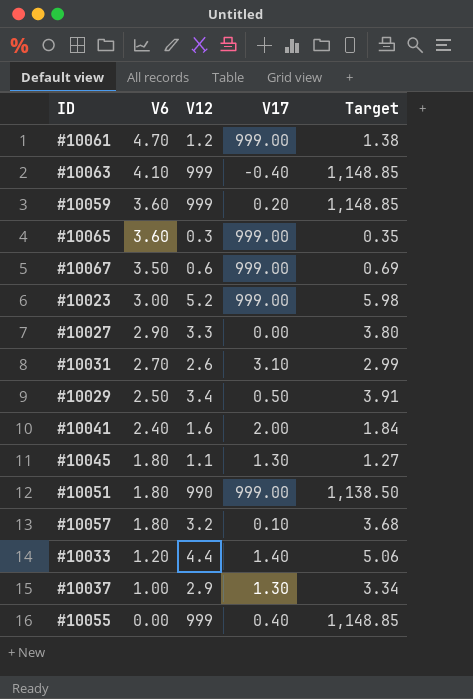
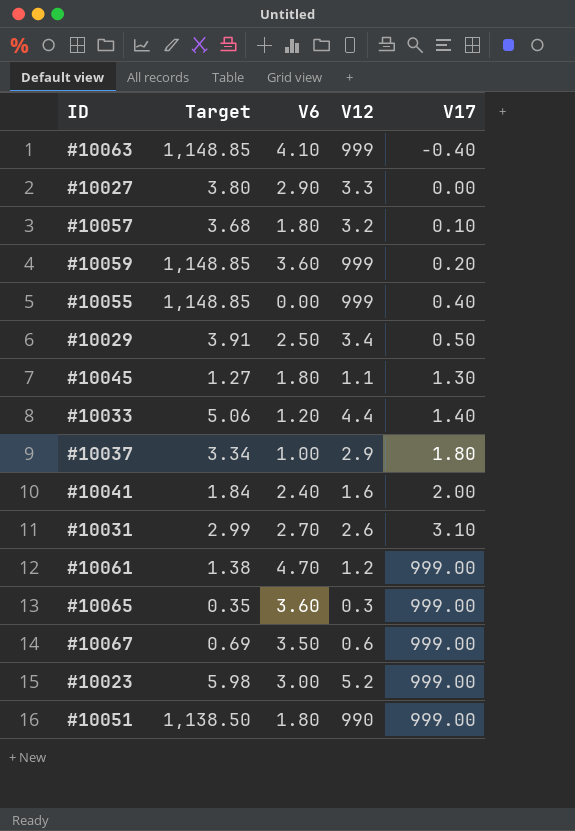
row order: V6 descending -> V17 ascending
column Target | position: 5 -> 2
#10037 | V17: 1.30 -> 1.80

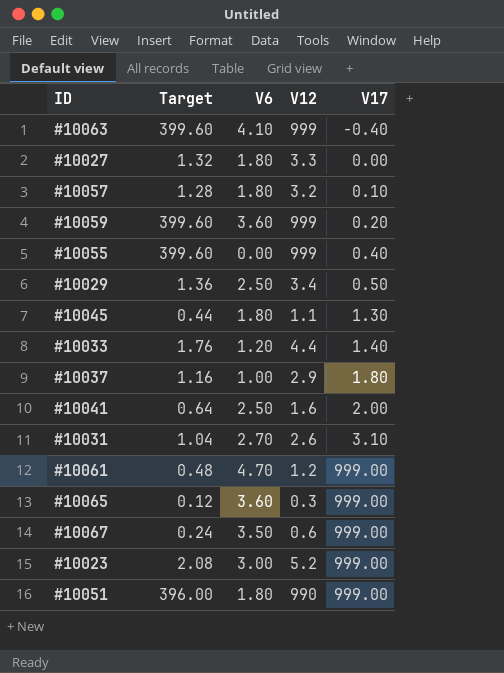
column Target | formula: [V12] * 1.15 -> [V12] * 0.4
#10027 | V6: 2.90 -> 1.80
#10041 | V6: 2.40 -> 2.50

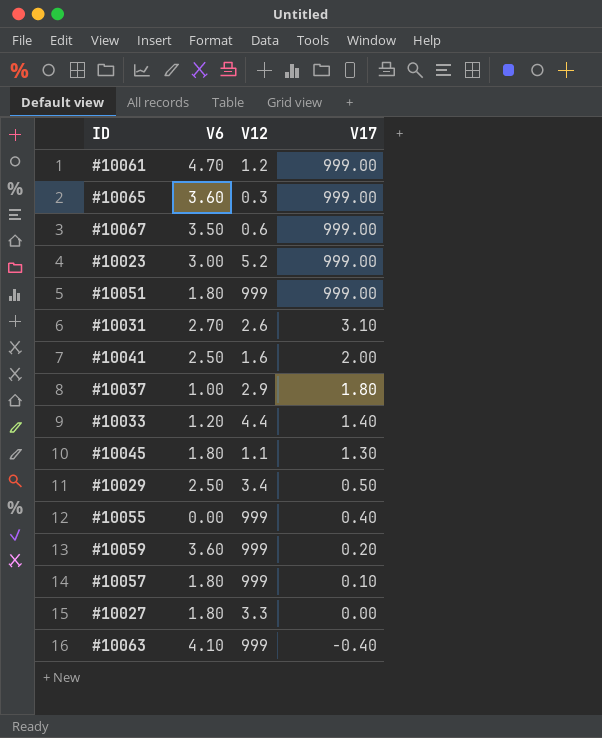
row order: V17 ascending -> V17 descending
column Target | formula: [V12] * 0.4 -> none
#10051 | V12: 990 -> 999
#10057 | V12: 3.2 -> 999

